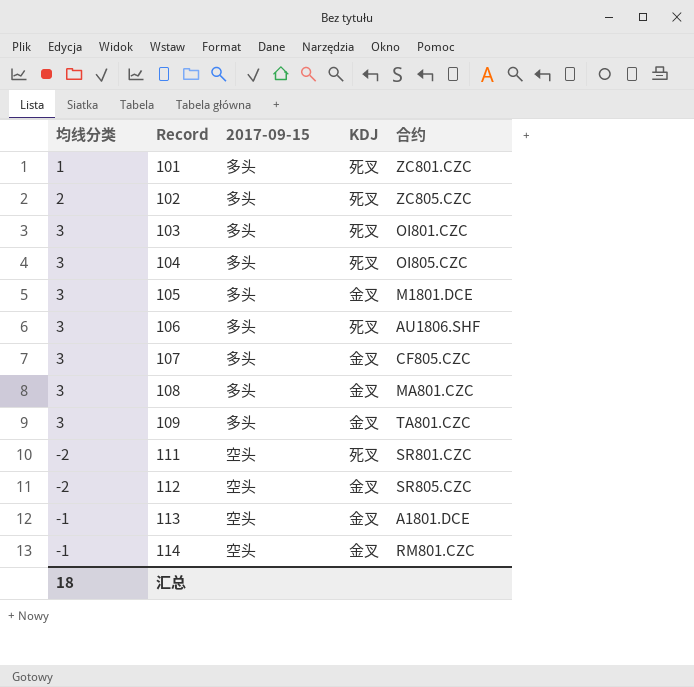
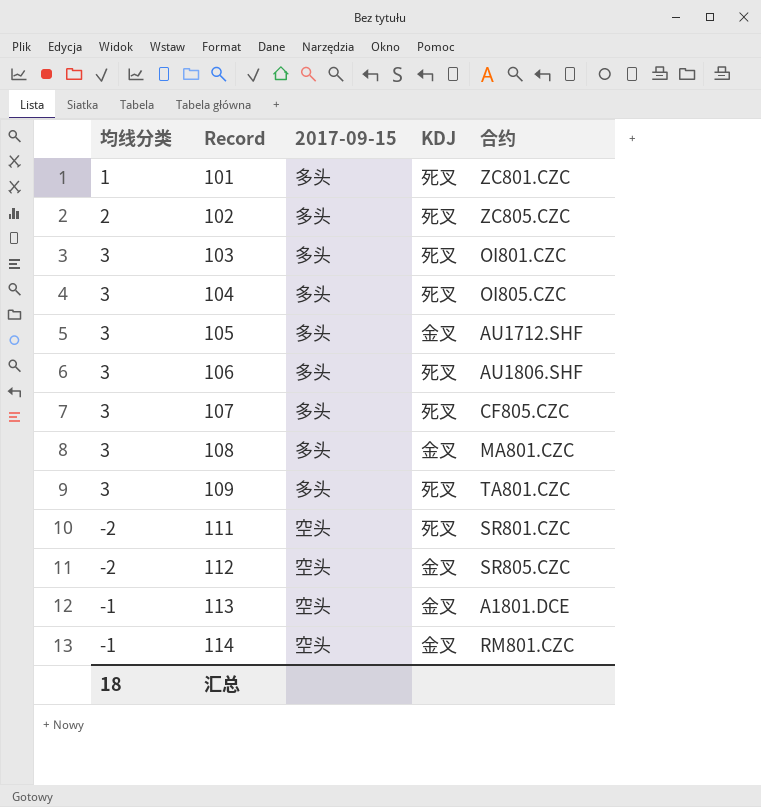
105 | 合约: M1801.DCE -> AU1712.SHF
107 | KDJ: 金叉 -> 死叉
109 | KDJ: 金叉 -> 死叉

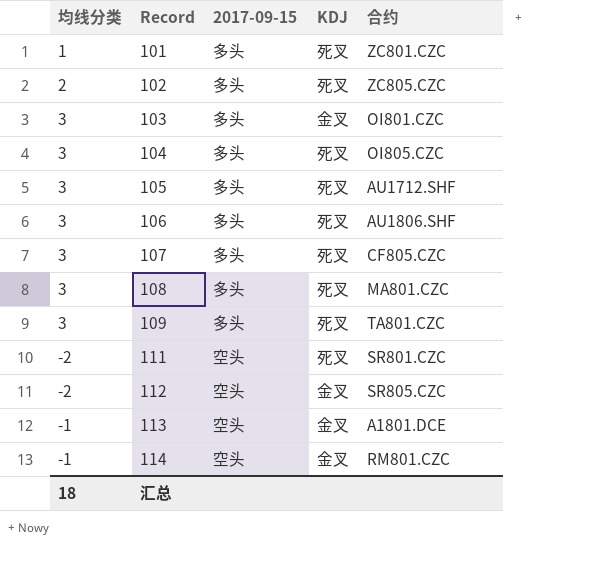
103 | KDJ: 死叉 -> 金叉
105 | KDJ: 金叉 -> 死叉
108 | KDJ: 金叉 -> 死叉

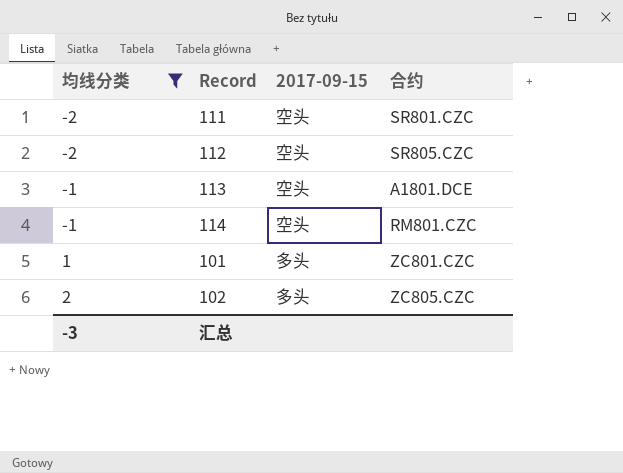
filter: none -> 均线分类 != 3
row order: Record ascending -> 均线分类 ascending
column KDJ | position: 4 -> none
汇总 | 均线分类: 18 -> -3

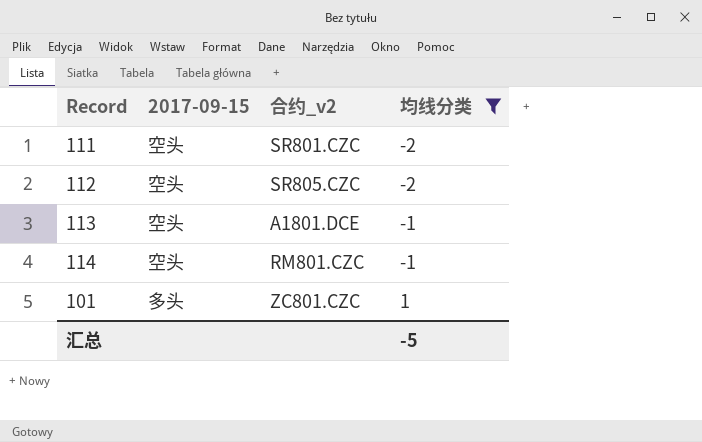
column name: 合约 -> 合约_v2
column 均线分类 | position: 1 -> 4
row 102: 2 | 多头 | ZC805.CZC -> none
汇总 | 均线分类: -3 -> -5

